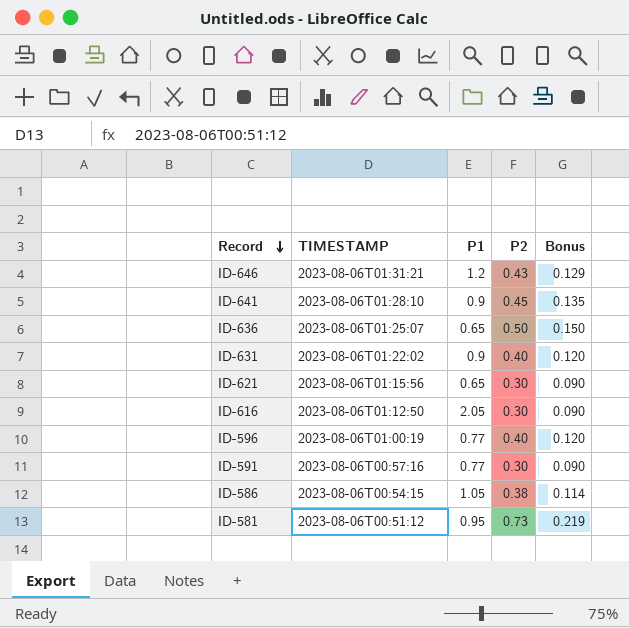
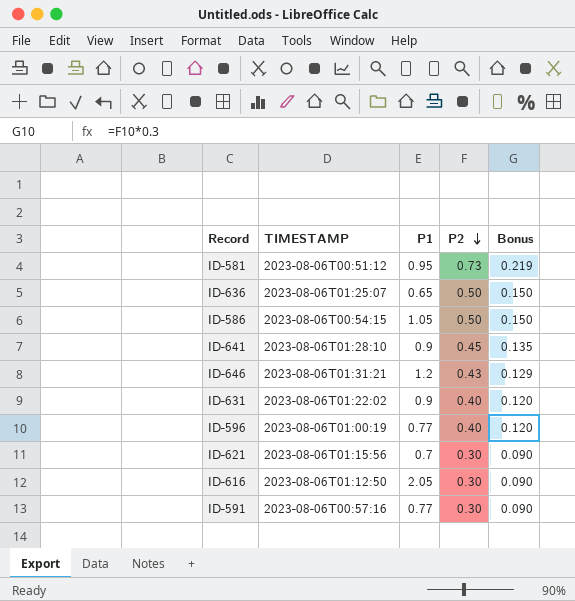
row order: Record descending -> P2 descending
ID-586 | P2: 0.38 -> 0.50
ID-586 | Bonus: 0.114 -> 0.150
ID-621 | P1: 0.65 -> 0.7

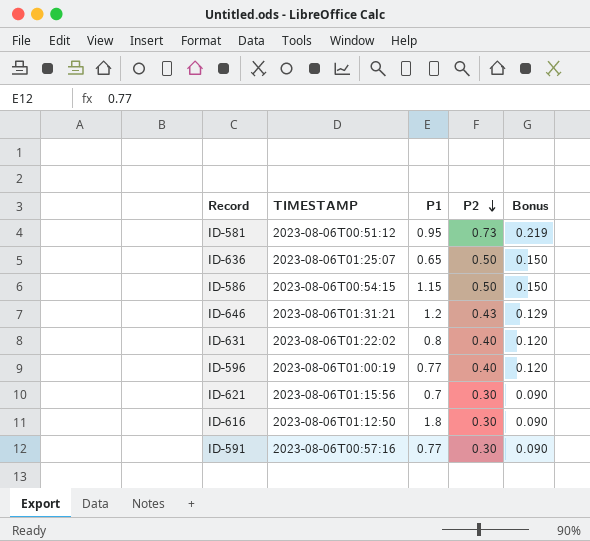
row ID-641: 2023-08-06T01:28:10 | 0.9 | 0.45 | 0.135 -> none
ID-586 | P1: 1.05 -> 1.15
ID-631 | P1: 0.9 -> 0.8
ID-616 | P1: 2.05 -> 1.8

